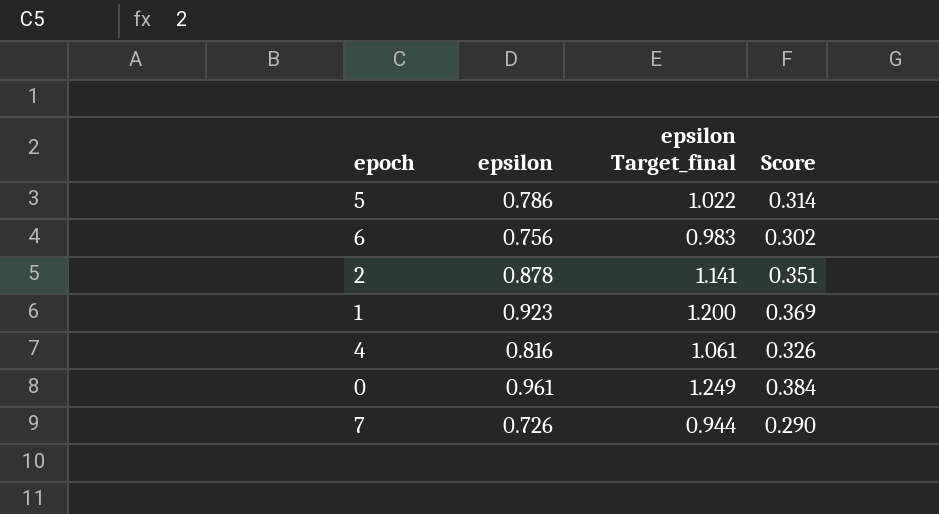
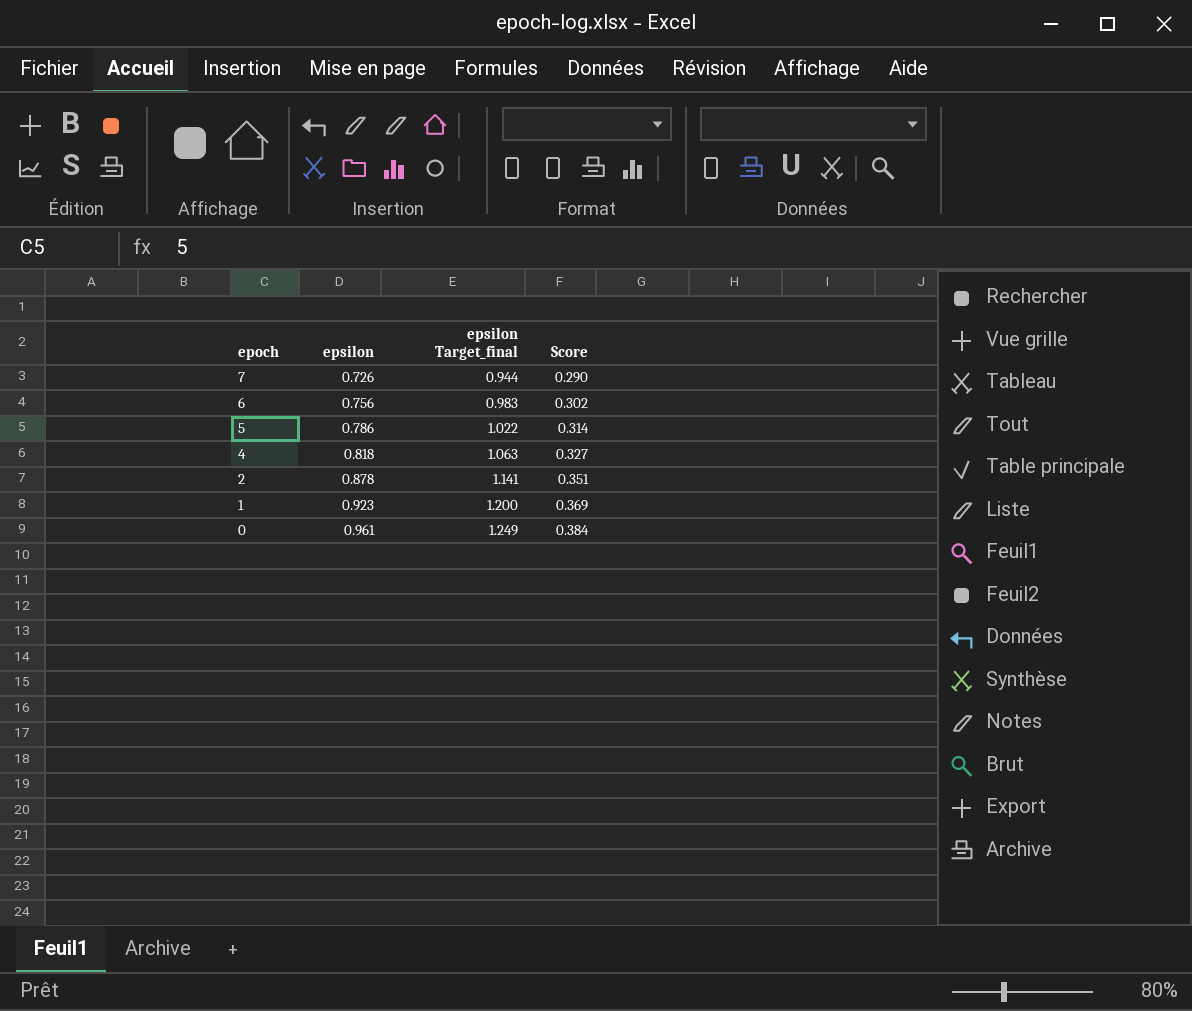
row order: none -> epoch descending
4 | epsilon: 0.816 -> 0.818
4 | epsilon Target_final: 1.061 -> 1.063
4 | Score: 0.326 -> 0.327

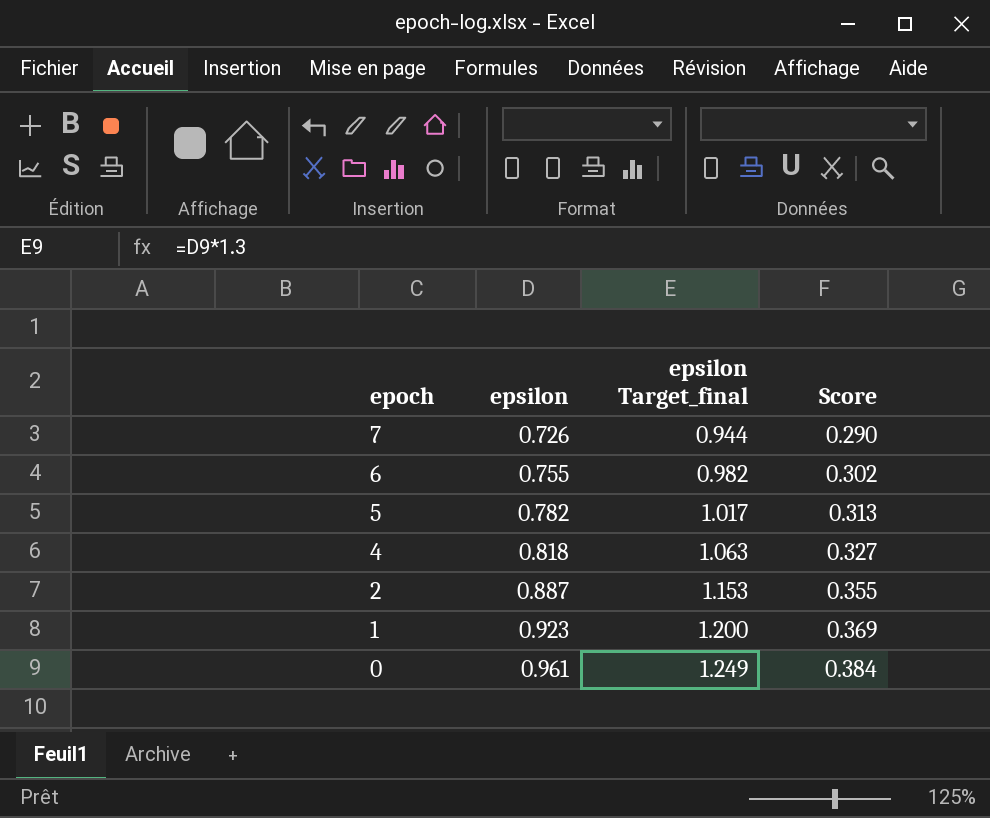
6 | epsilon: 0.756 -> 0.755
6 | epsilon Target_final: 0.983 -> 0.982
5 | epsilon: 0.786 -> 0.782
5 | epsilon Target_final: 1.022 -> 1.017
5 | Score: 0.314 -> 0.313
2 | epsilon: 0.878 -> 0.887
2 | epsilon Target_final: 1.141 -> 1.153
2 | Score: 0.351 -> 0.355

